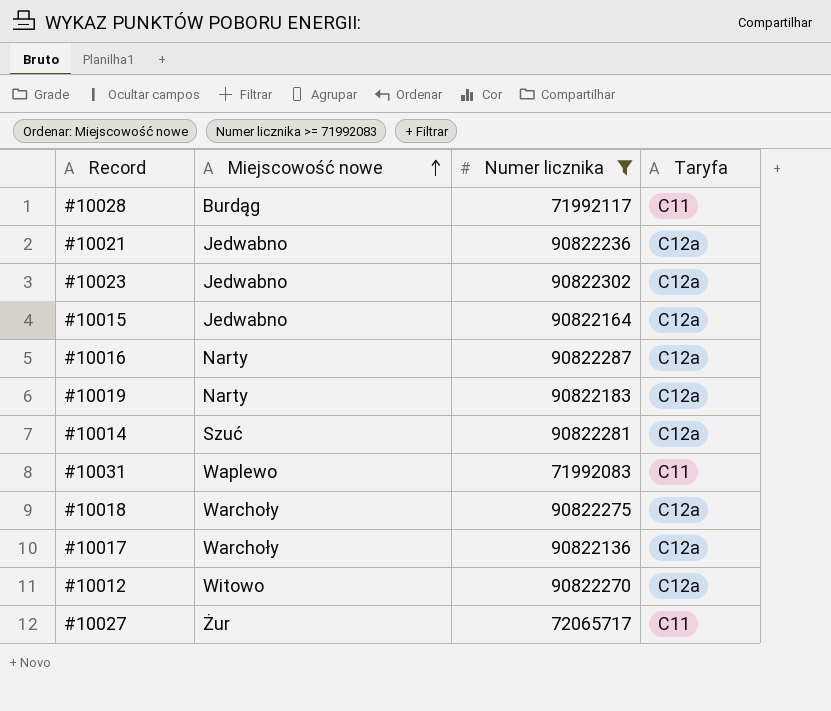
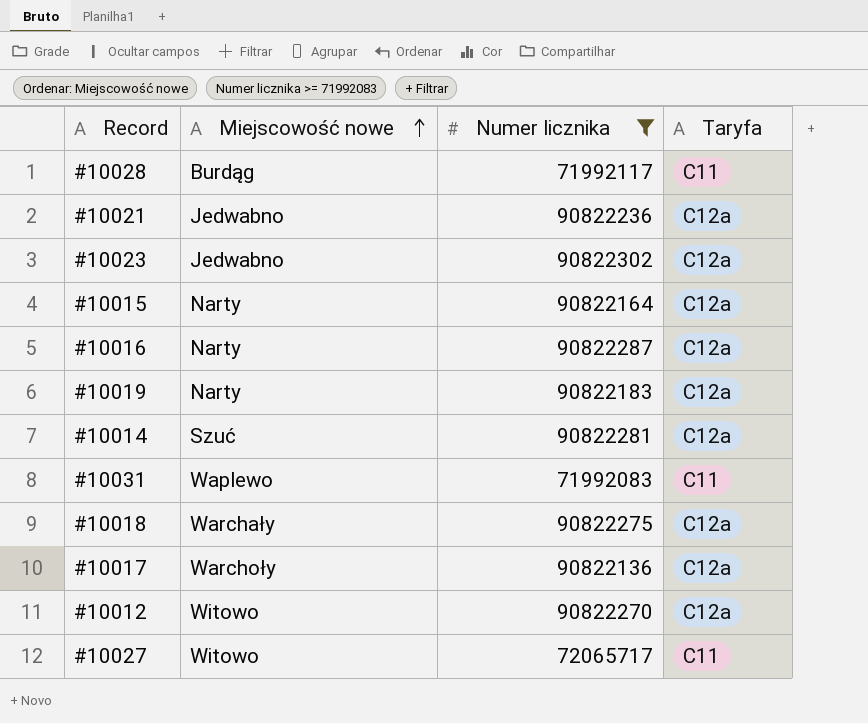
#10015 | Miejscowość nowe: Jedwabno -> Narty
#10018 | Miejscowość nowe: Warchoły -> Warchały
#10027 | Miejscowość nowe: Żur -> Witowo

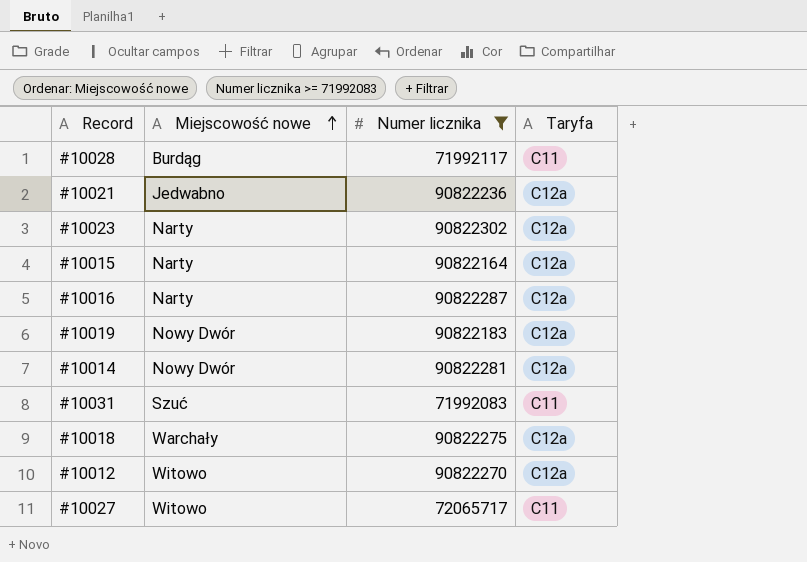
row #10017: Warchoły | 90822136 | C12a -> none
#10023 | Miejscowość nowe: Jedwabno -> Narty
#10019 | Miejscowość nowe: Narty -> Nowy Dwór
#10014 | Miejscowość nowe: Szuć -> Nowy Dwór
#10031 | Miejscowość nowe: Waplewo -> Szuć

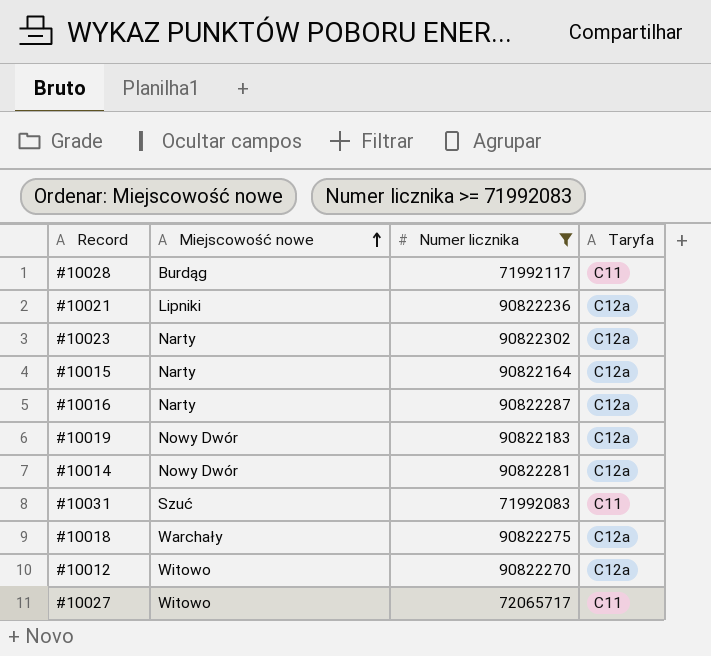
#10021 | Miejscowość nowe: Jedwabno -> Lipniki

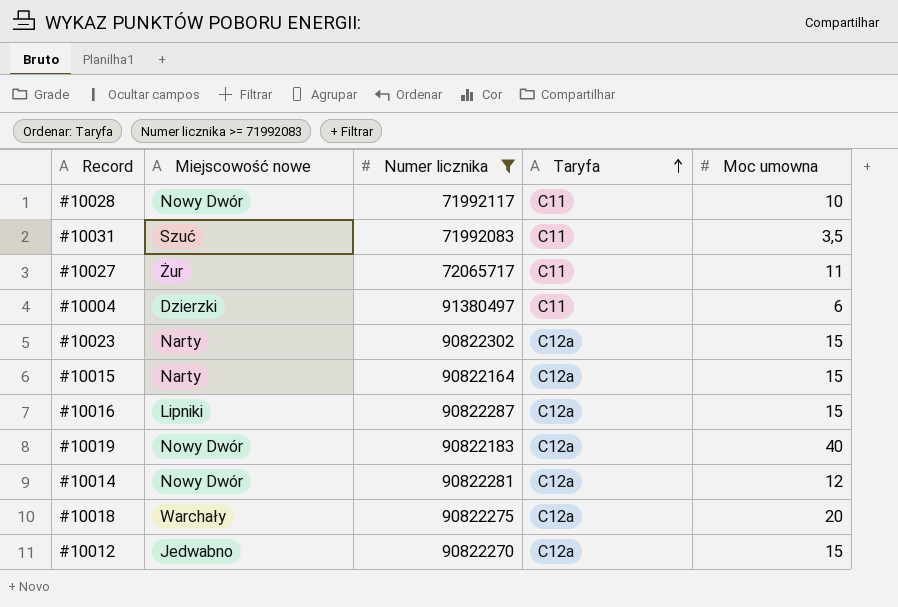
row order: Miejscowość nowe ascending -> Taryfa ascending
column Moc umowna | position: none -> 5
row #10021: Lipniki | 90822236 | C12a -> none
#10028 | Miejscowość nowe: Burdąg -> Nowy Dwór
#10027 | Miejscowość nowe: Witowo -> Żur
row #10004: none -> Dzierzki | 91380497 | C11 | 6
#10016 | Miejscowość nowe: Narty -> Lipniki
#10012 | Miejscowość nowe: Witowo -> Jedwabno

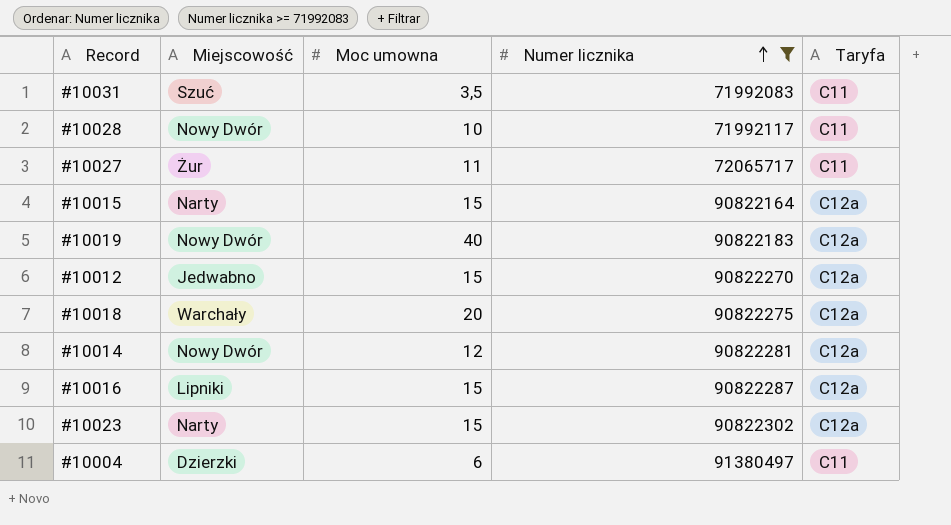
row order: Taryfa ascending -> Numer licznika ascending
column name: Miejscowość nowe -> Miejscowość
column Moc umowna | position: 5 -> 3

